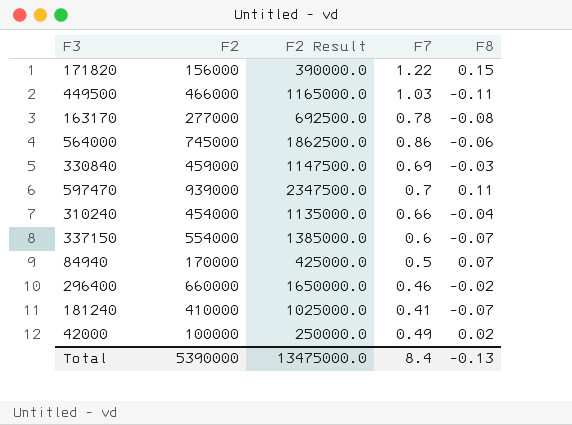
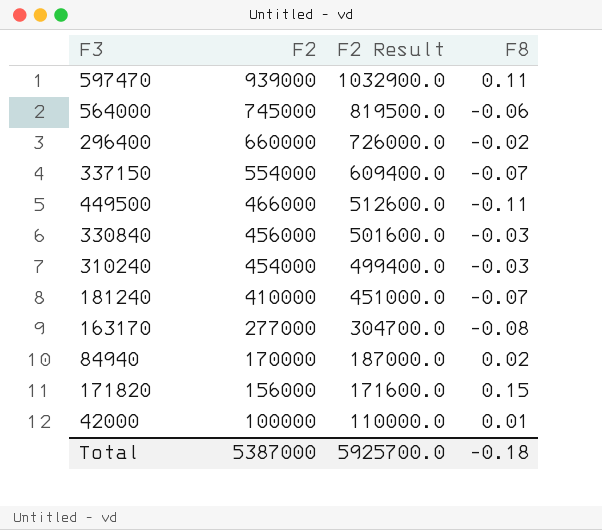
row order: none -> F2 descending
column F7 | position: 4 -> none
column F2 Result | formula: [F2] * 2.5 -> [F2] * 1.1
330840 | F2: 459000 -> 456000
310240 | F8: -0.04 -> -0.03
84940 | F8: 0.07 -> 0.02
42000 | F8: 0.02 -> 0.01
Total | F2: 5390000 -> 5387000
Total | F2 Result: 13475000.0 -> 5925700.0
Total | F8: -0.13 -> -0.18

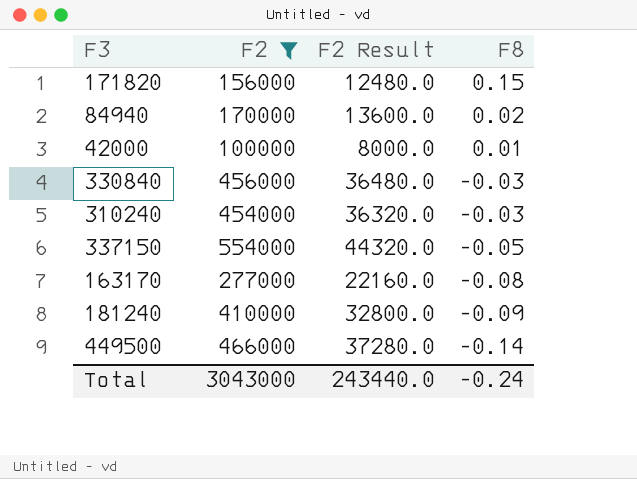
filter: none -> F2 <= 554000
row order: F2 descending -> F8 descending
column F2 Result | formula: [F2] * 1.1 -> [F2] * 0.08
337150 | F8: -0.07 -> -0.05
181240 | F8: -0.07 -> -0.09
449500 | F8: -0.11 -> -0.14
Total | F2: 5387000 -> 3043000
Total | F2 Result: 5925700.0 -> 243440.0
Total | F8: -0.18 -> -0.24

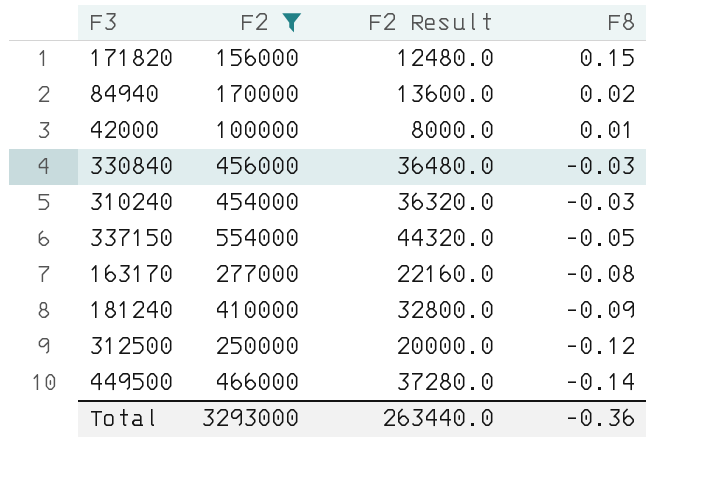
row 312500: none -> 250000 | 20000.0 | -0.12
Total | F2: 3043000 -> 3293000
Total | F2 Result: 243440.0 -> 263440.0
Total | F8: -0.24 -> -0.36

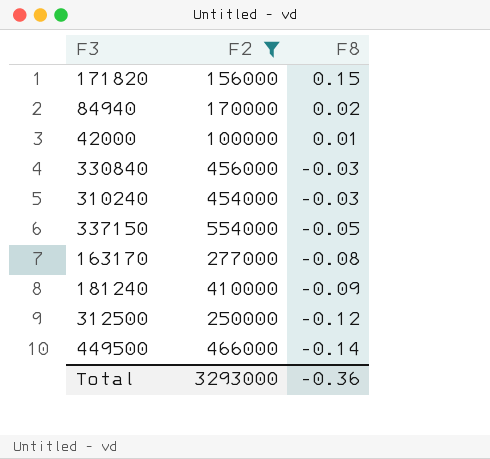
column F2 Result | formula: [F2] * 0.08 -> none

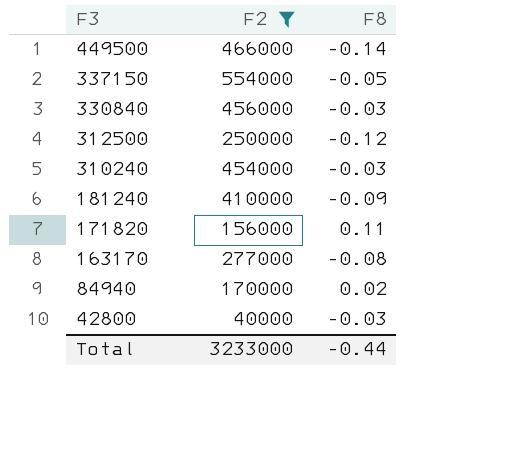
row order: F8 descending -> F3 descending
row 42000: 100000 | 0.01 -> none
171820 | F8: 0.15 -> 0.11
row 42800: none -> 40000 | -0.03
Total | F2: 3293000 -> 3233000
Total | F8: -0.36 -> -0.44

